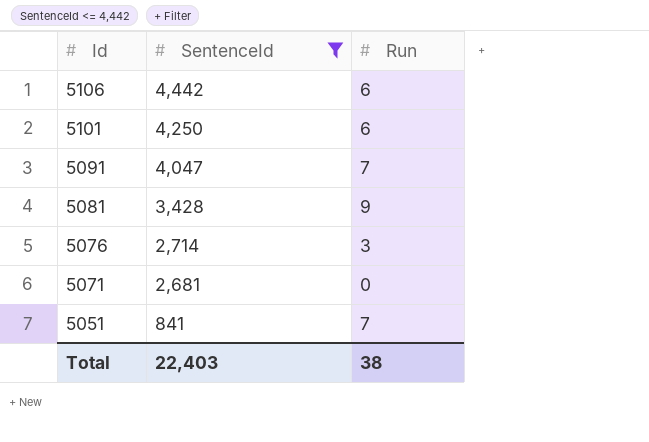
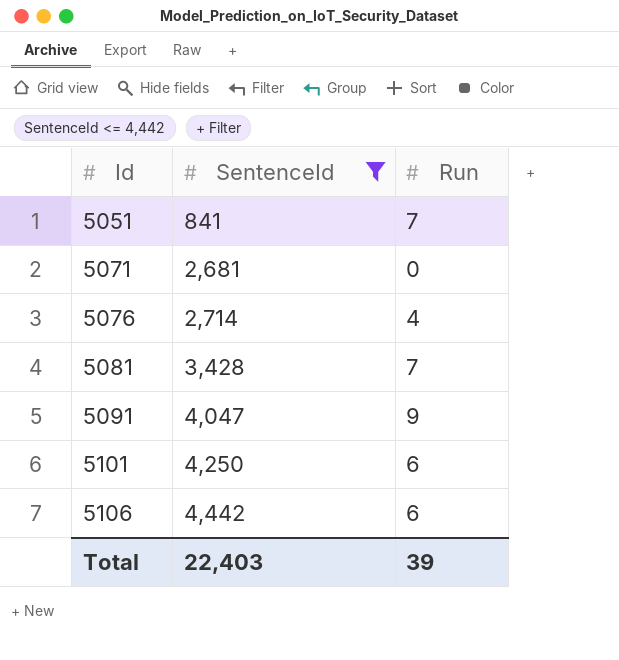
row order: Id descending -> Id ascending
5076 | Run: 3 -> 4
5081 | Run: 9 -> 7
5091 | Run: 7 -> 9
Total | Run: 38 -> 39

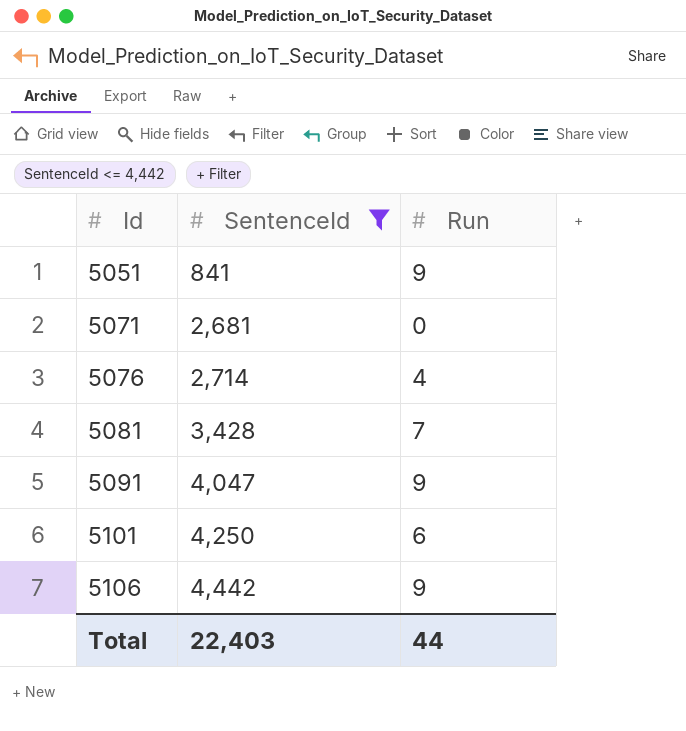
5051 | Run: 7 -> 9
5106 | Run: 6 -> 9
Total | Run: 39 -> 44

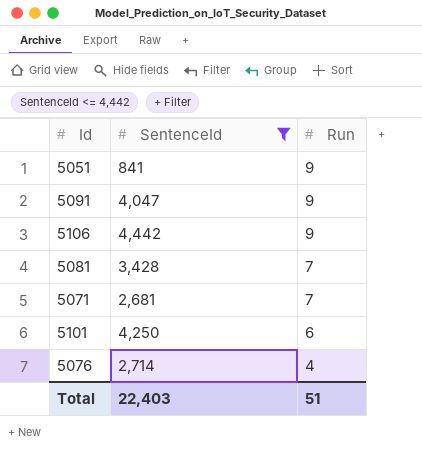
row order: Id ascending -> Run descending
5071 | Run: 0 -> 7
Total | Run: 44 -> 51

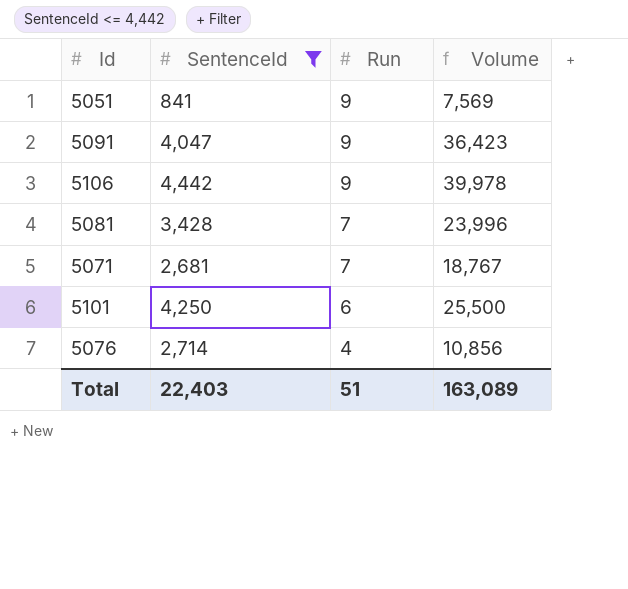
column Volume | formula: none -> [SentenceId] * [Run]

